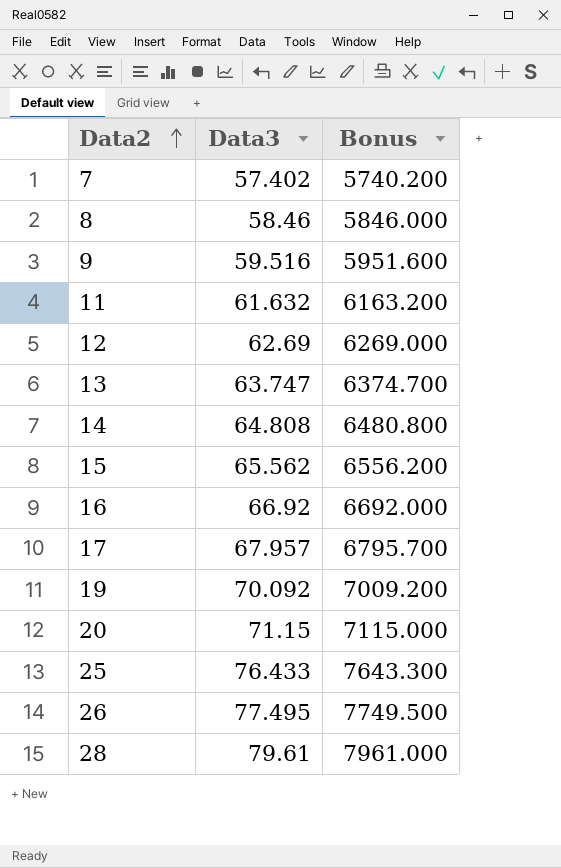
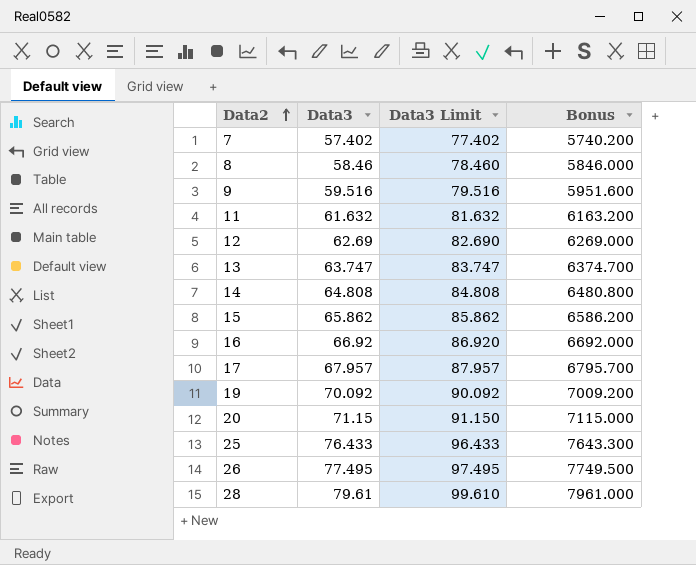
column Data3 Limit | formula: none -> [Data3] + 20
15 | Data3: 65.562 -> 65.862
15 | Bonus: 6556.200 -> 6586.200

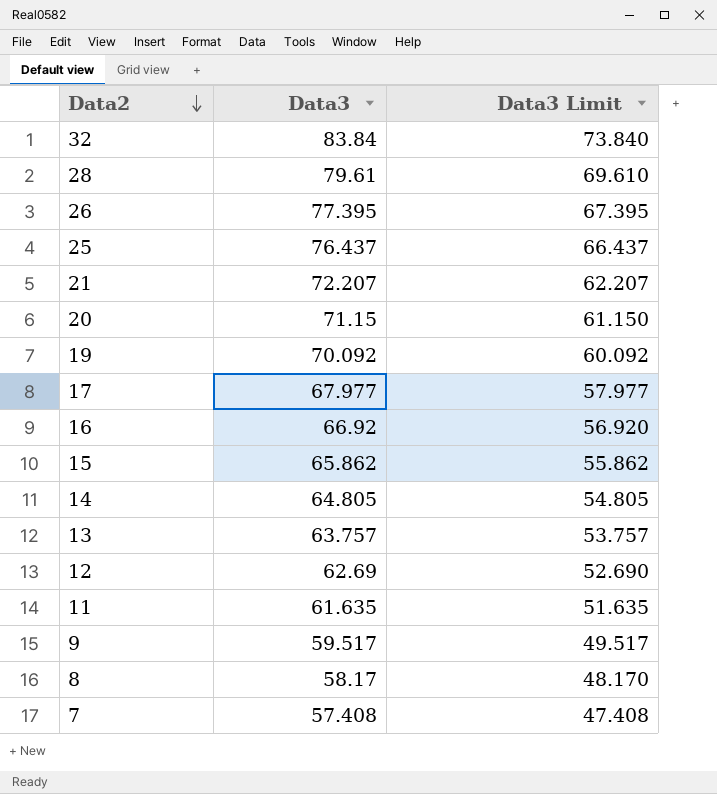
row order: Data2 ascending -> Data2 descending
column Bonus | formula: [Data3] * 100 -> none
column Data3 Limit | formula: [Data3] + 20 -> [Data3] - 10
row 32: none -> 83.84 | 73.840
26 | Data3: 77.495 -> 77.395
25 | Data3: 76.433 -> 76.437
row 21: none -> 72.207 | 62.207
17 | Data3: 67.957 -> 67.977
14 | Data3: 64.808 -> 64.805
13 | Data3: 63.747 -> 63.757
11 | Data3: 61.632 -> 61.635
9 | Data3: 59.516 -> 59.517
8 | Data3: 58.46 -> 58.17
7 | Data3: 57.402 -> 57.408

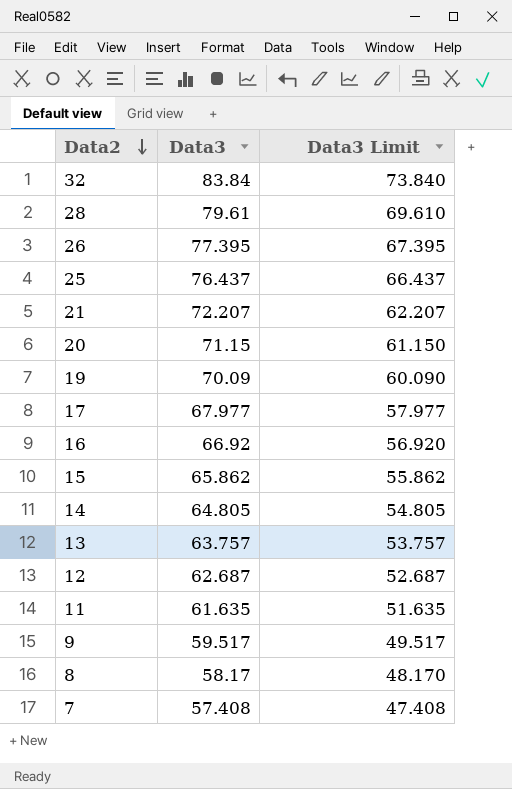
19 | Data3: 70.092 -> 70.09
19 | Data3 Limit: 60.092 -> 60.090
12 | Data3: 62.69 -> 62.687
12 | Data3 Limit: 52.690 -> 52.687

